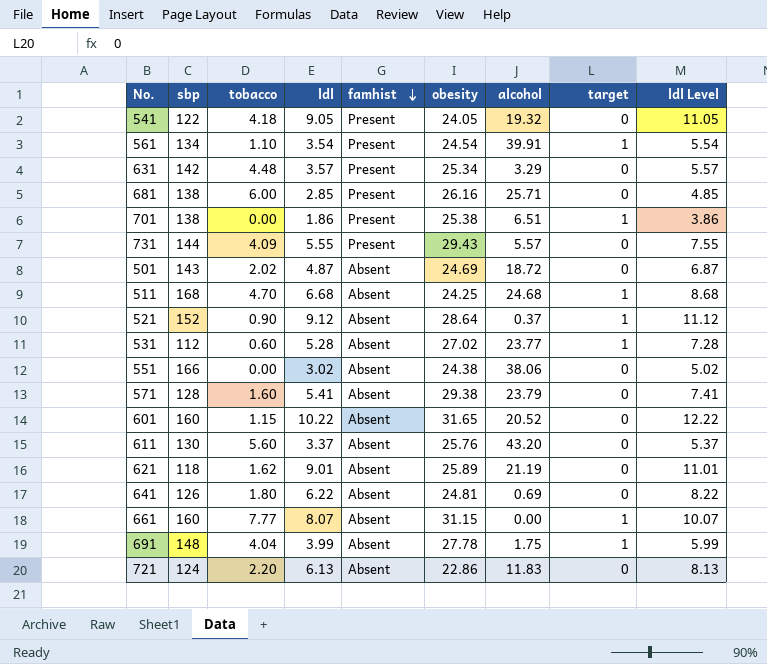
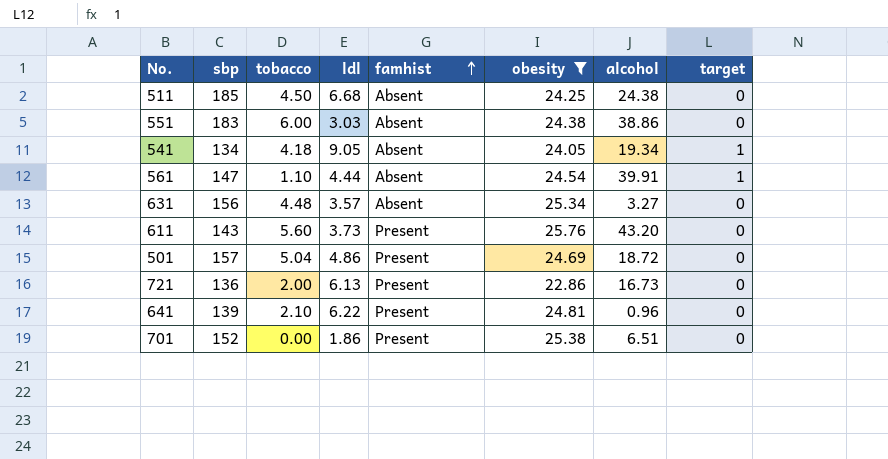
filter: none -> obesity <= 25.76
row order: famhist descending -> famhist ascending
column ldl Level | formula: [ldl] + 2 -> none
511 | sbp: 168 -> 185
511 | tobacco: 4.70 -> 4.50
511 | alcohol: 24.68 -> 24.38
511 | target: 1 -> 0
551 | sbp: 166 -> 183
551 | tobacco: 0.00 -> 6.00
551 | ldl: 3.02 -> 3.03
551 | alcohol: 38.06 -> 38.86
541 | sbp: 122 -> 134
541 | famhist: Present -> Absent
541 | alcohol: 19.32 -> 19.34
541 | target: 0 -> 1
561 | sbp: 134 -> 147
561 | ldl: 3.54 -> 4.44
561 | famhist: Present -> Absent
631 | sbp: 142 -> 156
631 | famhist: Present -> Absent
631 | alcohol: 3.29 -> 3.27
611 | sbp: 130 -> 143
611 | ldl: 3.37 -> 3.73
611 | famhist: Absent -> Present
501 | sbp: 143 -> 157
501 | tobacco: 2.02 -> 5.04
501 | ldl: 4.87 -> 4.86
501 | famhist: Absent -> Present
721 | sbp: 124 -> 136
721 | tobacco: 2.20 -> 2.00
721 | famhist: Absent -> Present
721 | alcohol: 11.83 -> 16.73
641 | sbp: 126 -> 139
641 | tobacco: 1.80 -> 2.10
641 | famhist: Absent -> Present
641 | alcohol: 0.69 -> 0.96
701 | sbp: 138 -> 152
701 | target: 1 -> 0

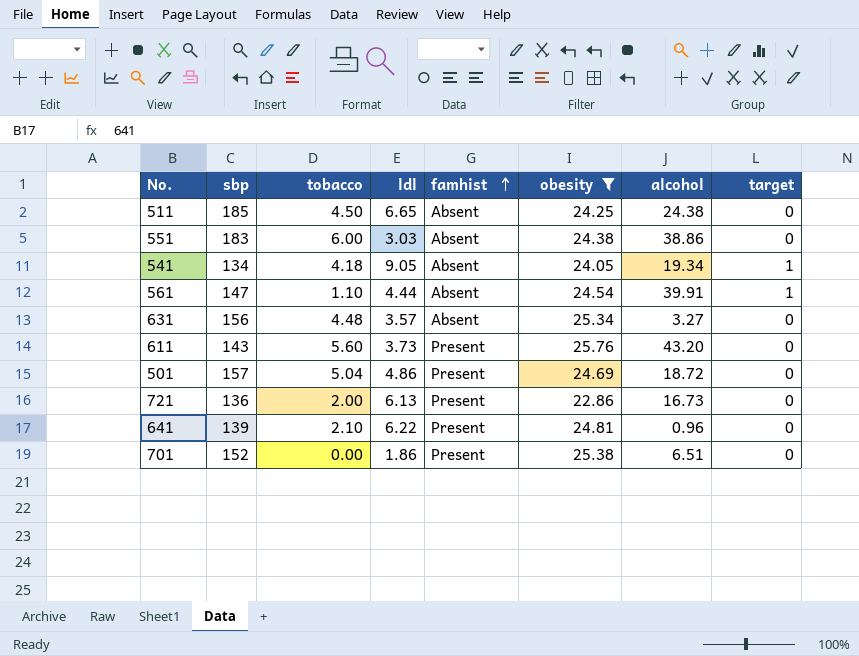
511 | ldl: 6.68 -> 6.65

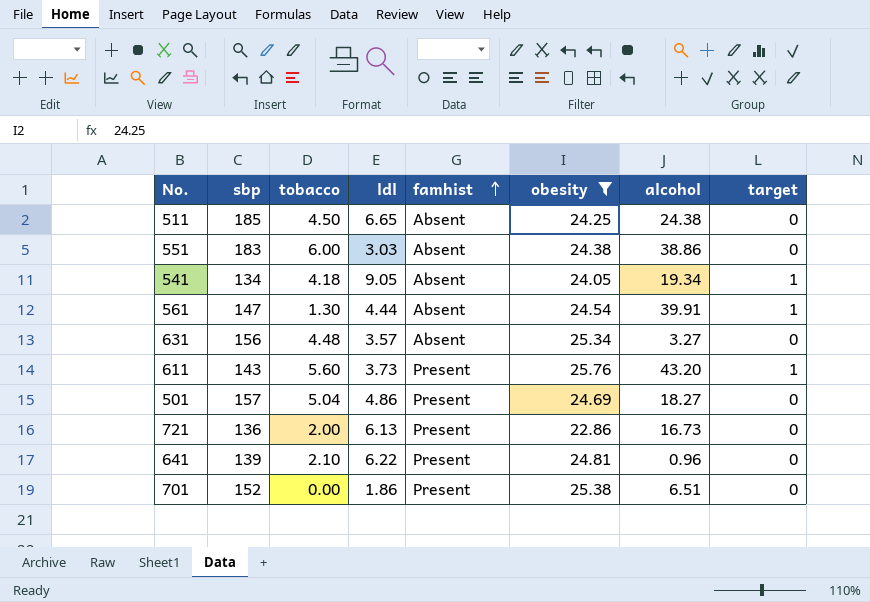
561 | tobacco: 1.10 -> 1.30
611 | target: 0 -> 1
501 | alcohol: 18.72 -> 18.27

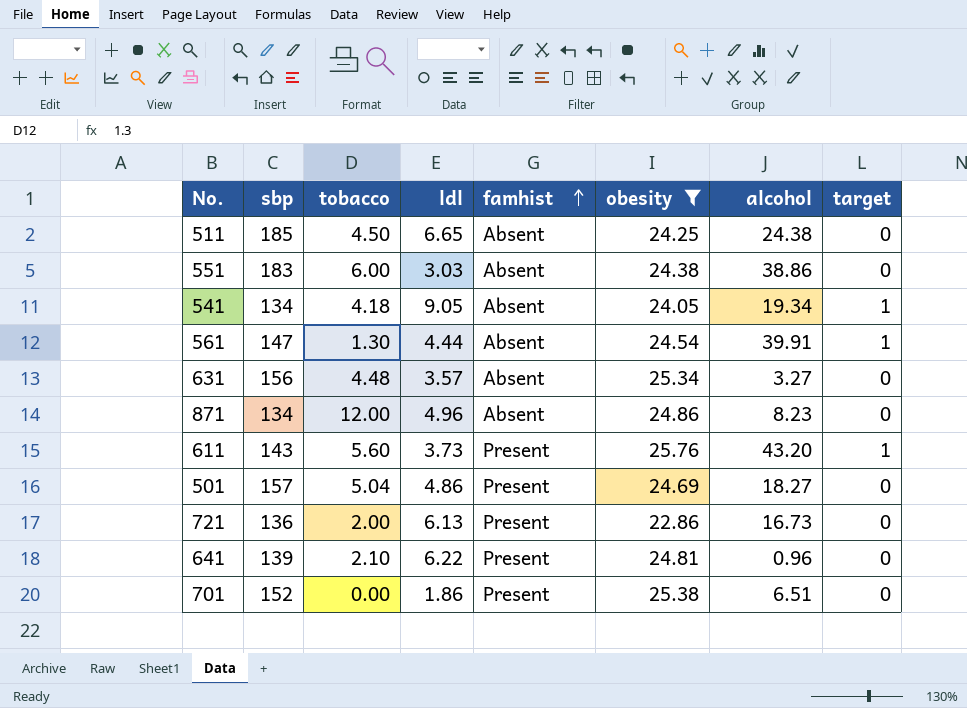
row 871: none -> 134 | 12.00 | 4.96 | Absent | 24.86 | 8.23 | 0

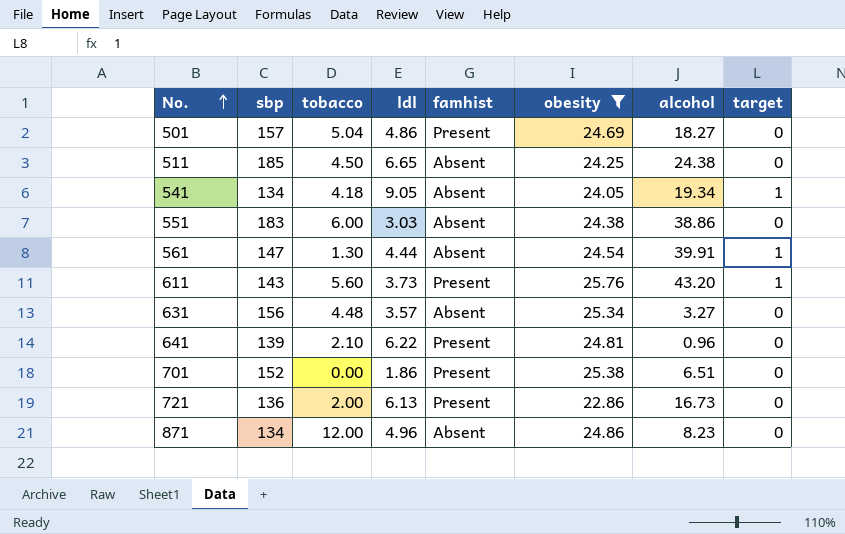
row order: famhist ascending -> No. ascending

